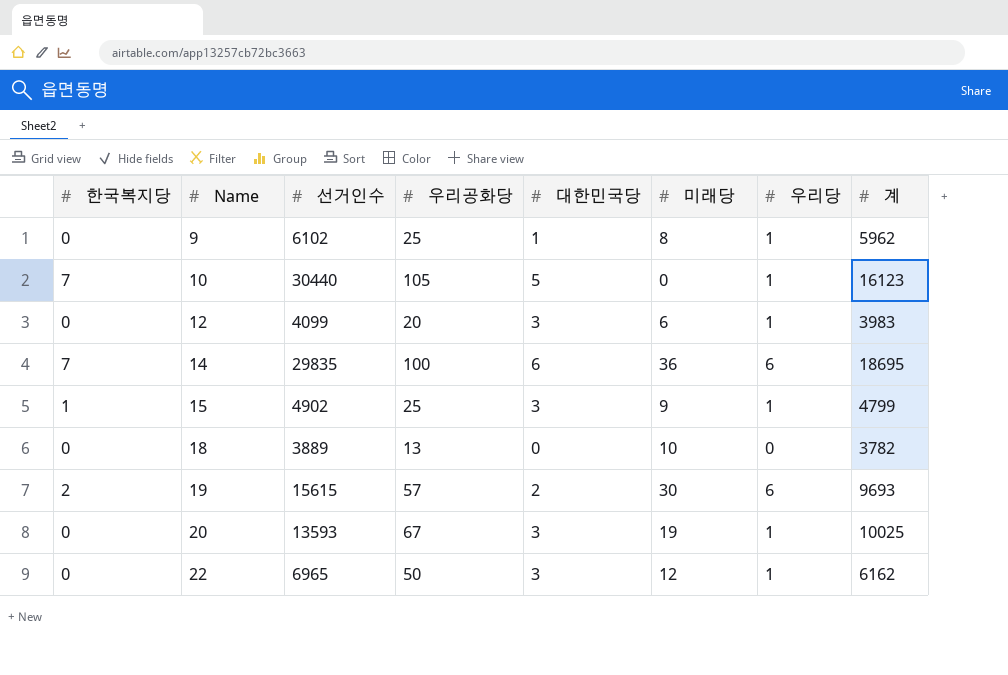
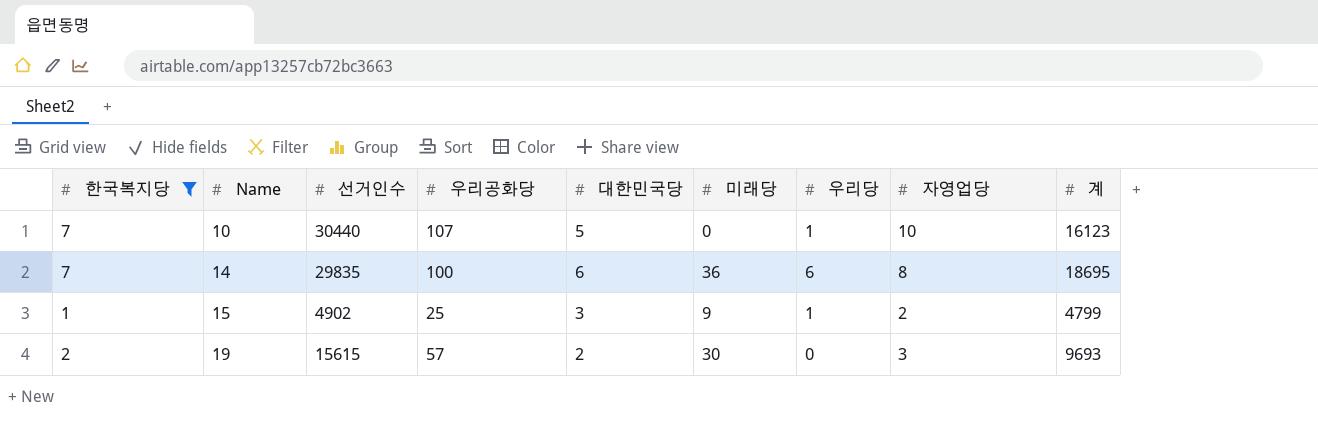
filter: none -> 한국복지당 != 0
column 자영업당 | position: none -> 8
10 | 우리공화당: 105 -> 107
19 | 우리당: 6 -> 0

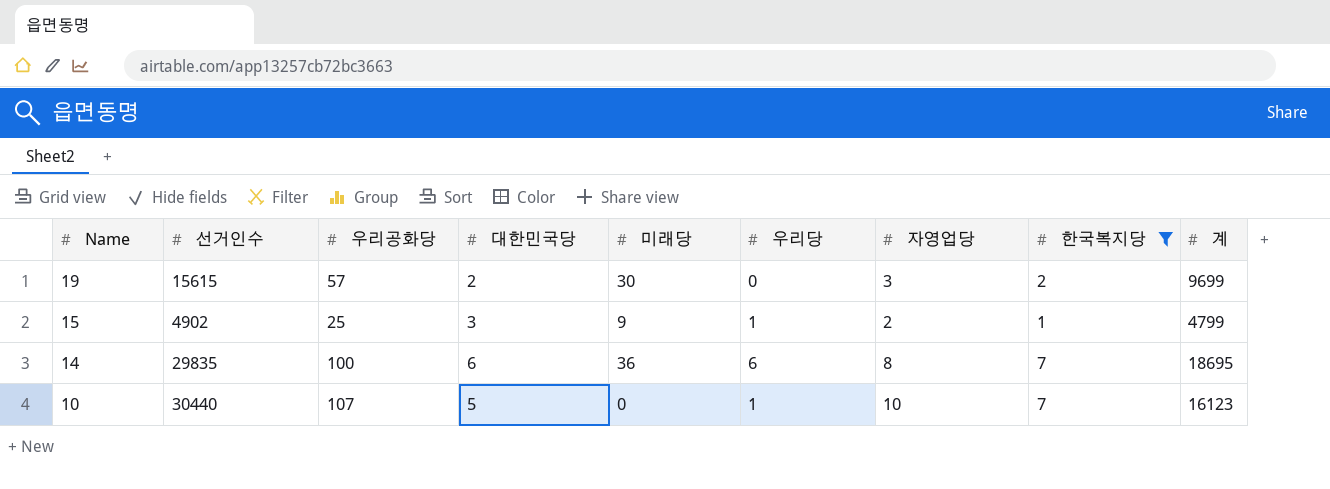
row order: Name ascending -> Name descending
column 한국복지당 | position: 1 -> 8
19 | 계: 9693 -> 9699

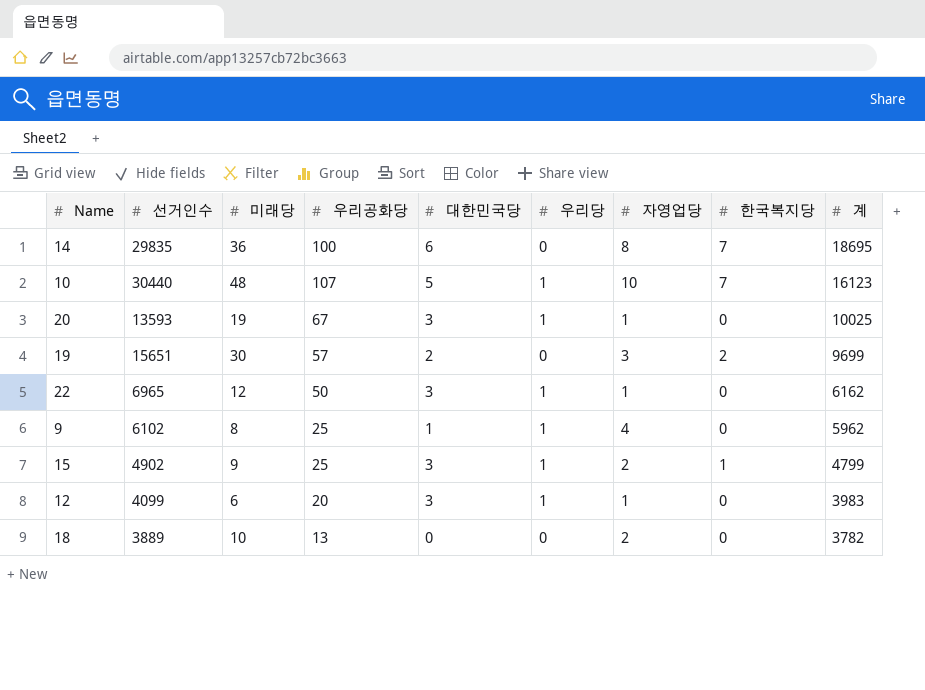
filter: 한국복지당 != 0 -> none
row order: Name descending -> 계 descending
column 미래당 | position: 5 -> 3
14 | 우리당: 6 -> 0
10 | 미래당: 0 -> 48
19 | 선거인수: 15615 -> 15651

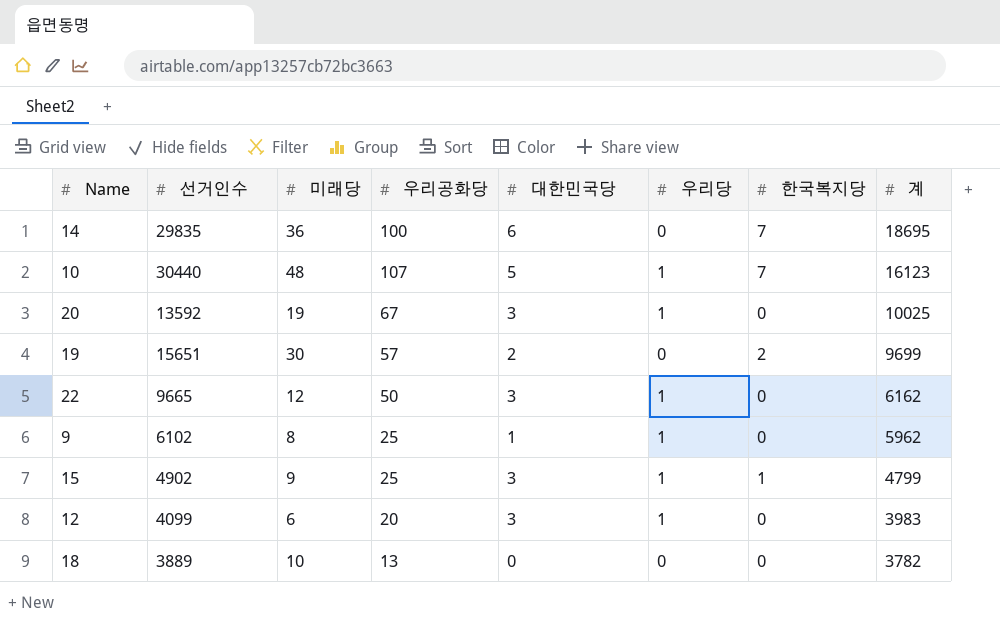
column 자영업당 | position: 7 -> none
20 | 선거인수: 13593 -> 13592
22 | 선거인수: 6965 -> 9665

